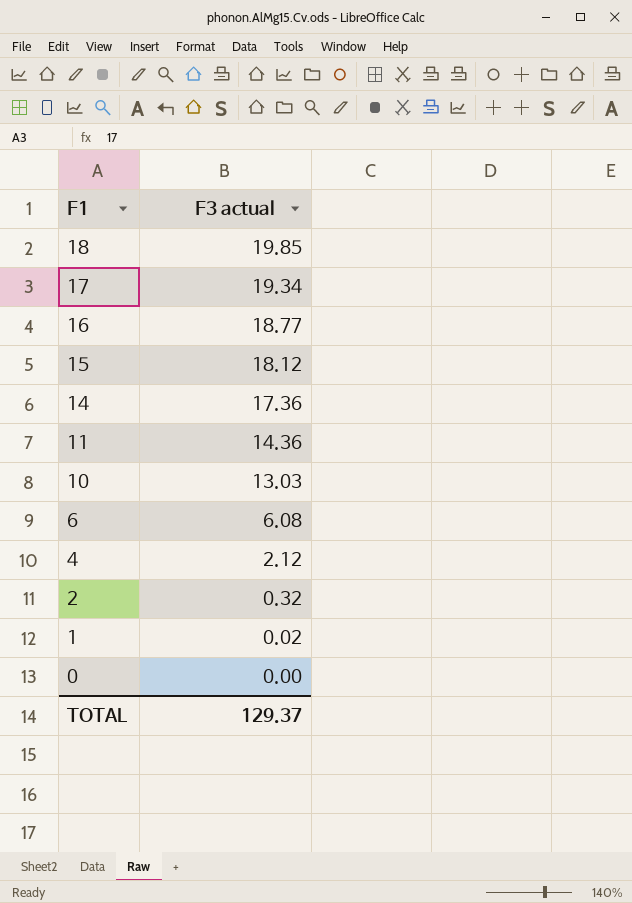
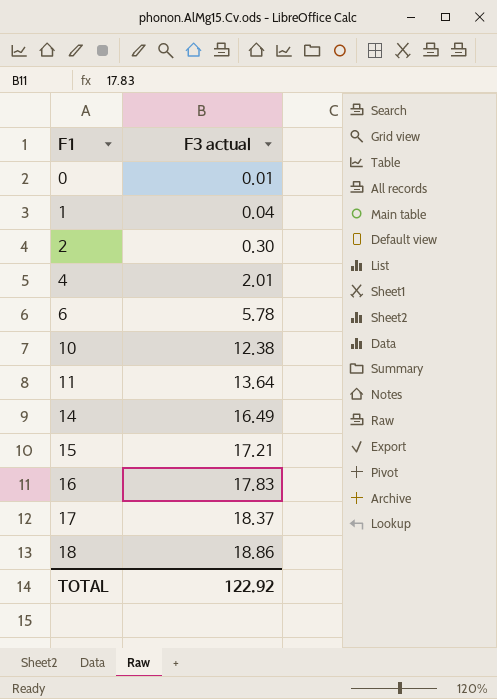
row order: F1 descending -> F1 ascending
0 | F3 actual: 0.00 -> 0.01
1 | F3 actual: 0.02 -> 0.04
2 | F3 actual: 0.32 -> 0.30
4 | F3 actual: 2.12 -> 2.01
6 | F3 actual: 6.08 -> 5.78
10 | F3 actual: 13.03 -> 12.38
11 | F3 actual: 14.36 -> 13.64
14 | F3 actual: 17.36 -> 16.49
15 | F3 actual: 18.12 -> 17.21
16 | F3 actual: 18.77 -> 17.83
17 | F3 actual: 19.34 -> 18.37
18 | F3 actual: 19.85 -> 18.86
TOTAL | F3 actual: 129.37 -> 122.92

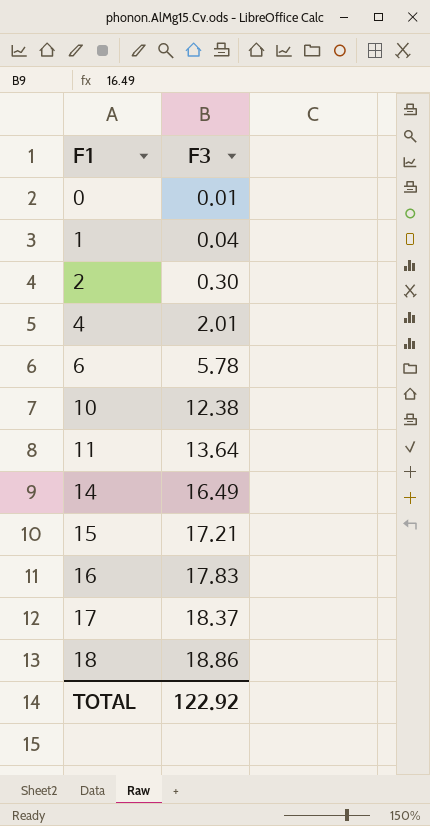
column name: F3 actual -> F3

